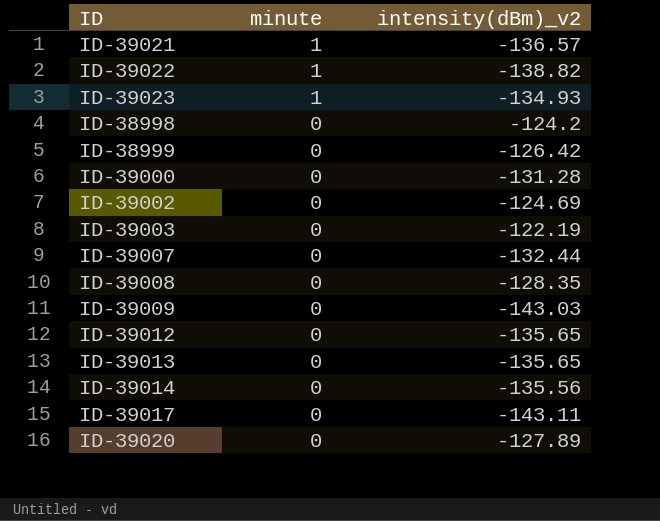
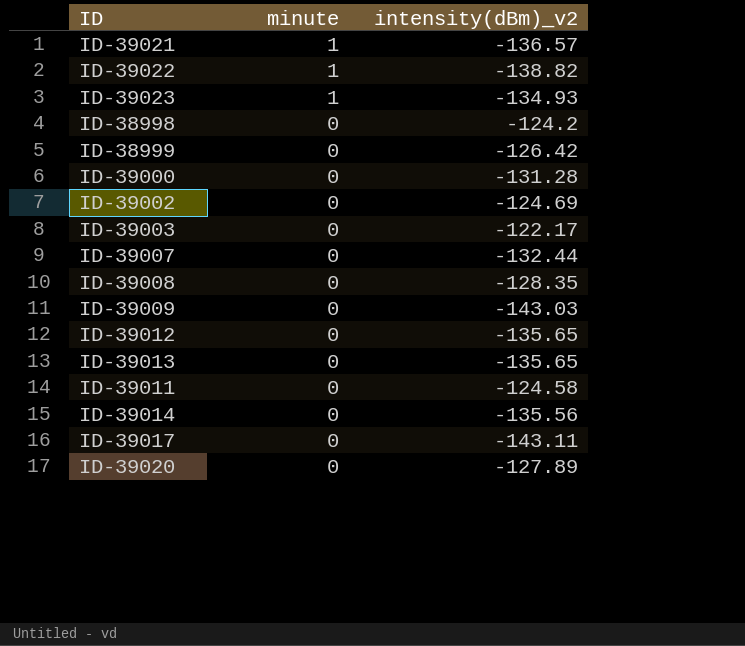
ID-39003 | intensity(dBm)_v2: -122.19 -> -122.17
row ID-39011: none -> 0 | -124.58

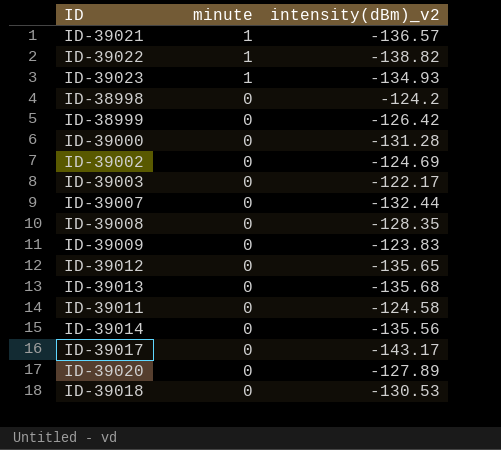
ID-39009 | intensity(dBm)_v2: -143.03 -> -123.83
ID-39013 | intensity(dBm)_v2: -135.65 -> -135.68
ID-39017 | intensity(dBm)_v2: -143.11 -> -143.17
row ID-39018: none -> 0 | -130.53

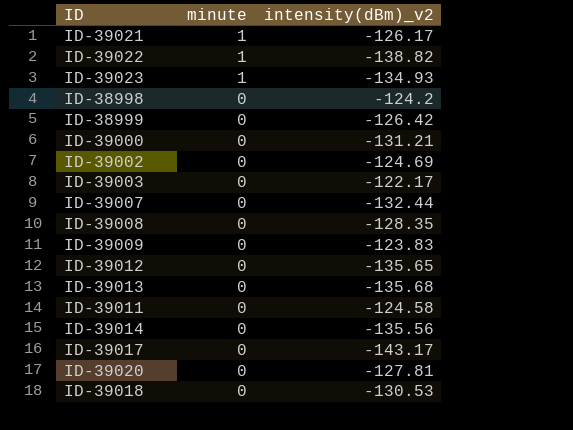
ID-39021 | intensity(dBm)_v2: -136.57 -> -126.17
ID-39000 | intensity(dBm)_v2: -131.28 -> -131.21
ID-39020 | intensity(dBm)_v2: -127.89 -> -127.81

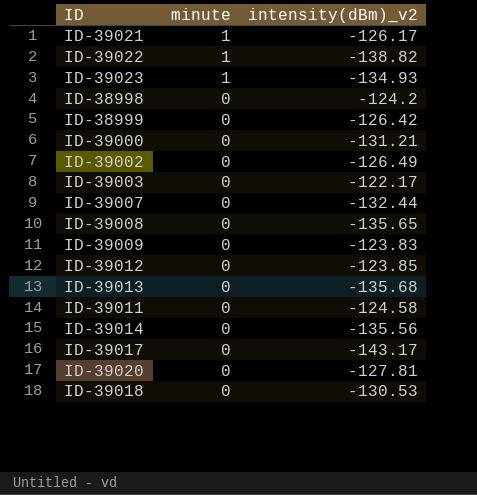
ID-39002 | intensity(dBm)_v2: -124.69 -> -126.49
ID-39008 | intensity(dBm)_v2: -128.35 -> -135.65
ID-39012 | intensity(dBm)_v2: -135.65 -> -123.85

